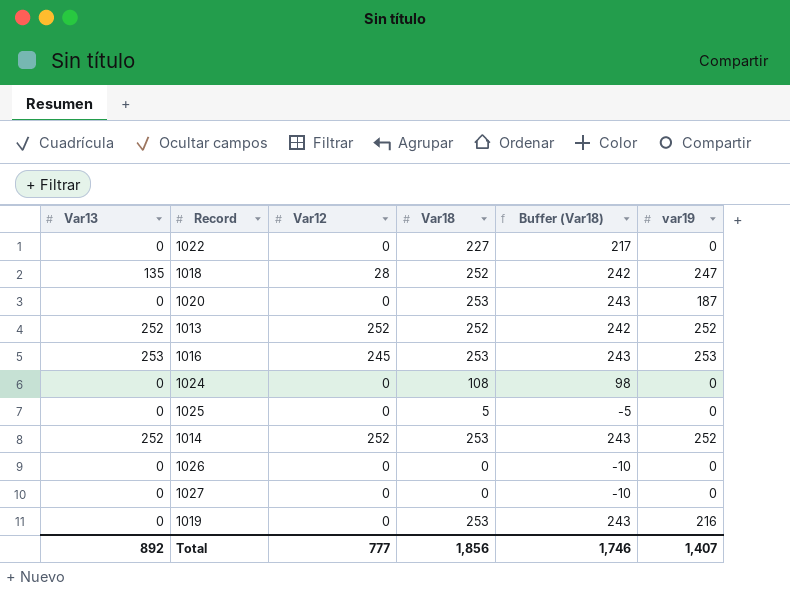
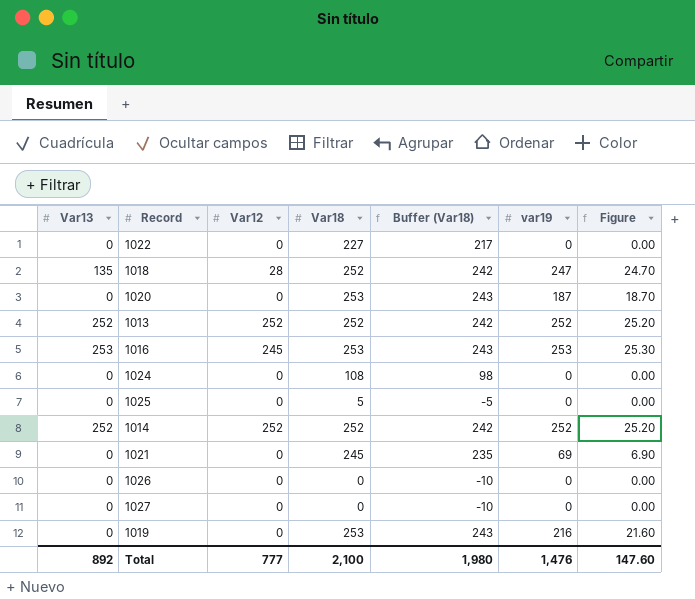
column Figure | formula: none -> [var19] * 0.1
1014 | Var18: 253 -> 252
1014 | Buffer (Var18): 243 -> 242
row 1021: none -> 0 | 0 | 245 | 235 | 69 | 6.90
Total | Var18: 1,856 -> 2,100
Total | Buffer (Var18): 1,746 -> 1,980
Total | var19: 1,407 -> 1,476

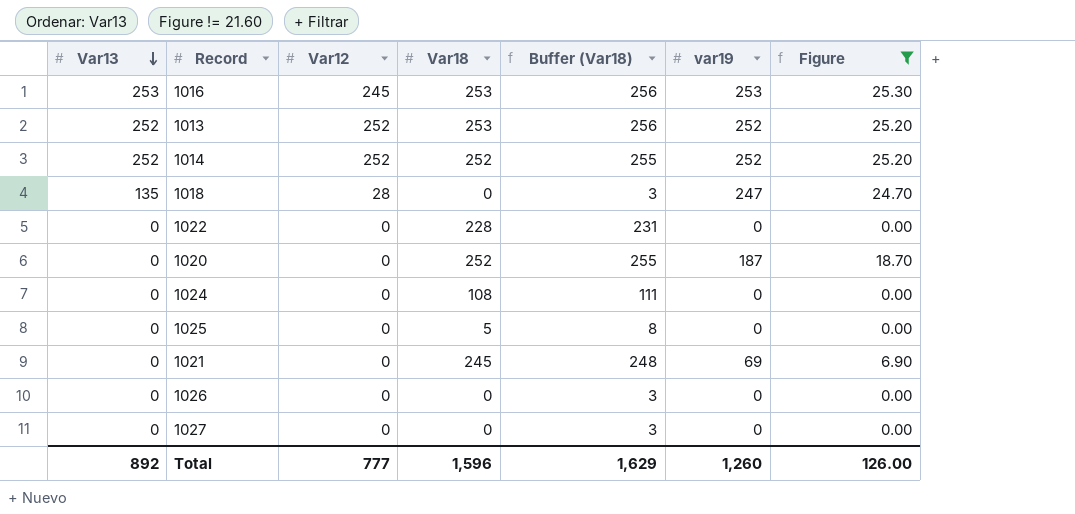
filter: none -> Figure != 21.60
row order: none -> Var13 descending
column Buffer (Var18) | formula: [Var18] - 10 -> [Var18] + 3
1013 | Var18: 252 -> 253
1018 | Var18: 252 -> 0
1022 | Var18: 227 -> 228
1020 | Var18: 253 -> 252
Total | Var18: 2,100 -> 1,596
Total | Buffer (Var18): 1,980 -> 1,629
Total | var19: 1,476 -> 1,260
Total | Figure: 147.60 -> 126.00

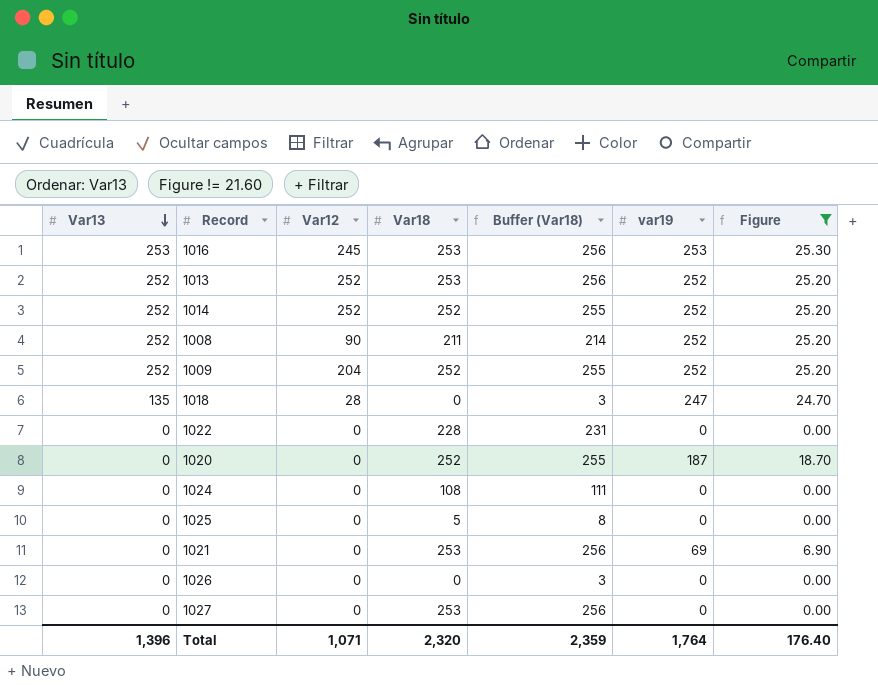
row 1008: none -> 252 | 90 | 211 | 214 | 252 | 25.20
row 1009: none -> 252 | 204 | 252 | 255 | 252 | 25.20
1021 | Var18: 245 -> 253
1021 | Buffer (Var18): 248 -> 256
1027 | Var18: 0 -> 253
1027 | Buffer (Var18): 3 -> 256
Total | Var13: 892 -> 1,396
Total | Var12: 777 -> 1,071
Total | Var18: 1,596 -> 2,320
Total | Buffer (Var18): 1,629 -> 2,359
Total | var19: 1,260 -> 1,764
Total | Figure: 126.00 -> 176.40

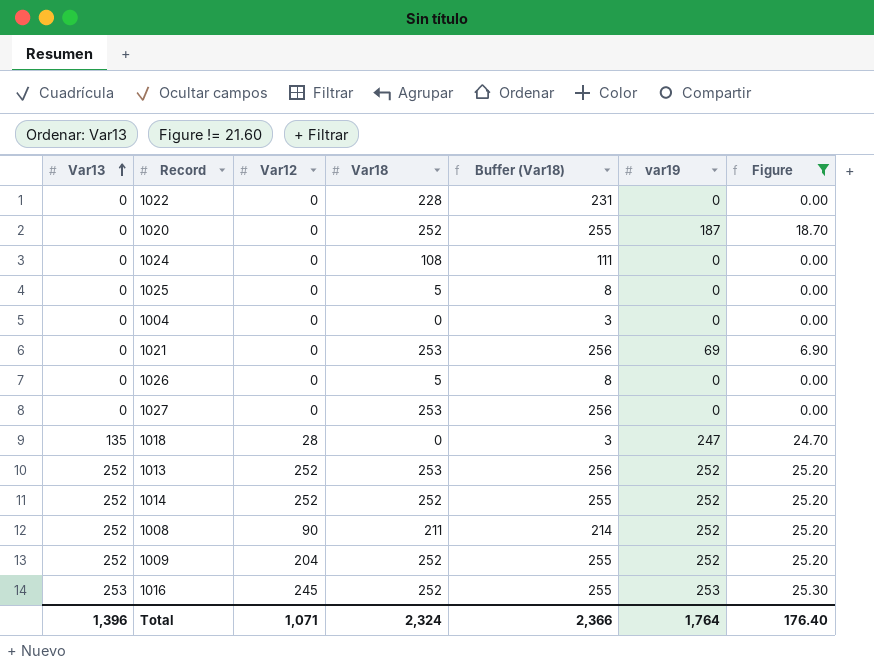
row order: Var13 descending -> Var13 ascending
row 1004: none -> 0 | 0 | 0 | 3 | 0 | 0.00
1026 | Var18: 0 -> 5
1026 | Buffer (Var18): 3 -> 8
1016 | Var18: 253 -> 252
1016 | Buffer (Var18): 256 -> 255
Total | Var18: 2,320 -> 2,324
Total | Buffer (Var18): 2,359 -> 2,366

